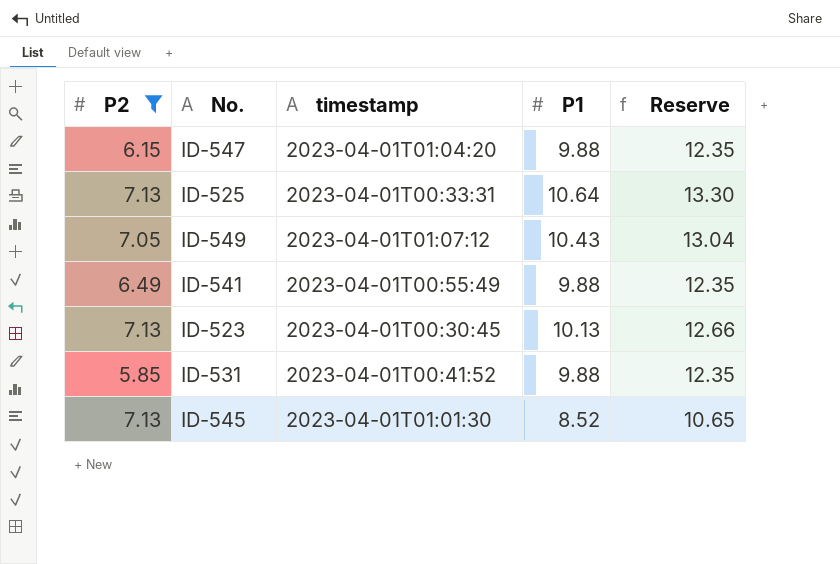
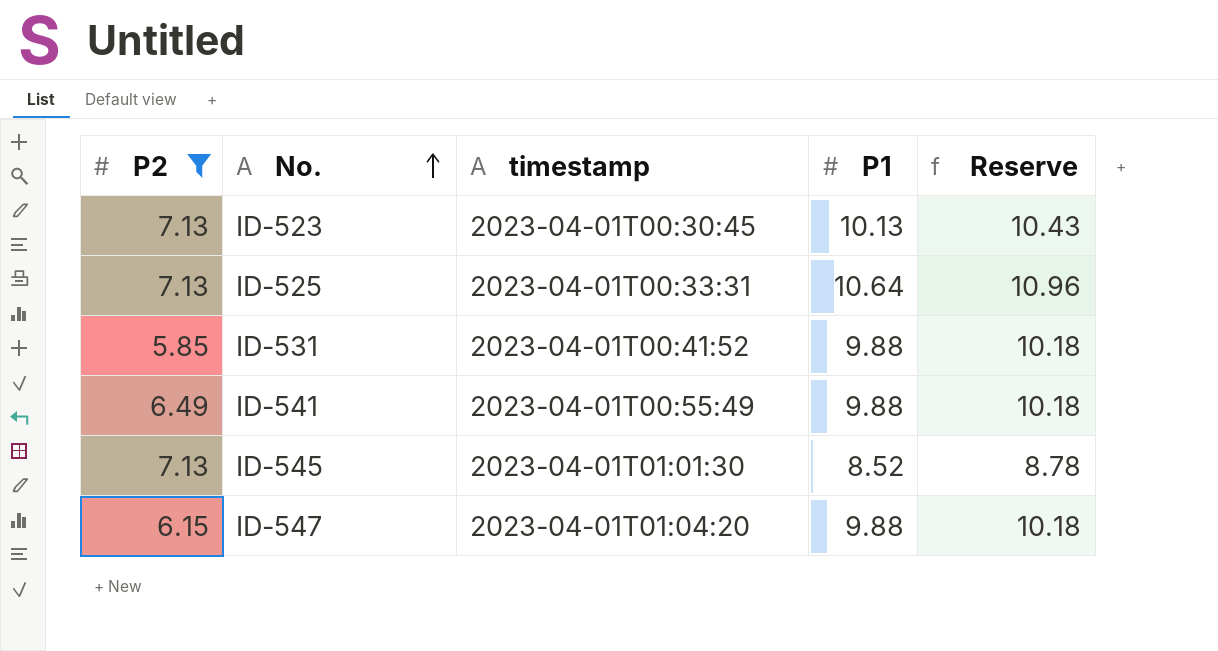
row order: none -> No. ascending
column Reserve | formula: [P1] * 1.25 -> [P1] * 1.03
row ID-549: 7.05 | 2023-04-01T01:07:12 | 10.43 | 13.04 -> none

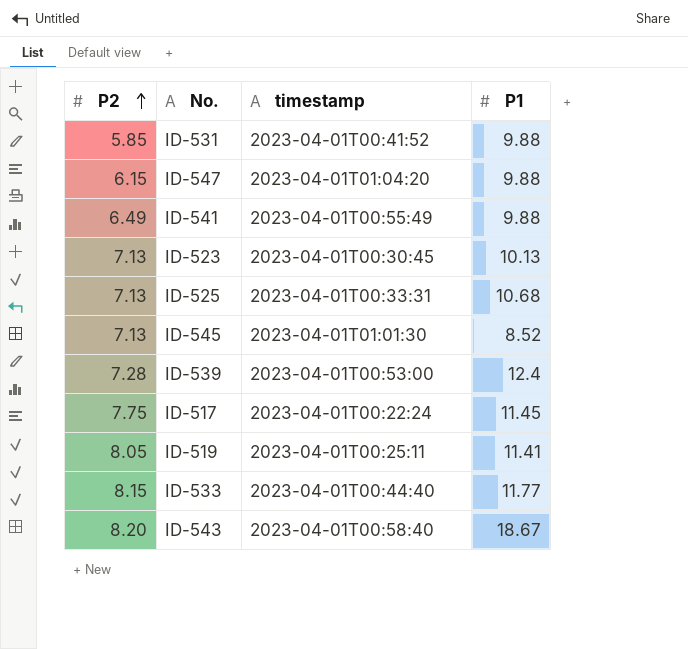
filter: P2 <= 7.13 -> none
row order: No. ascending -> P2 ascending
column Reserve | formula: [P1] * 1.03 -> none
ID-525 | P1: 10.64 -> 10.68

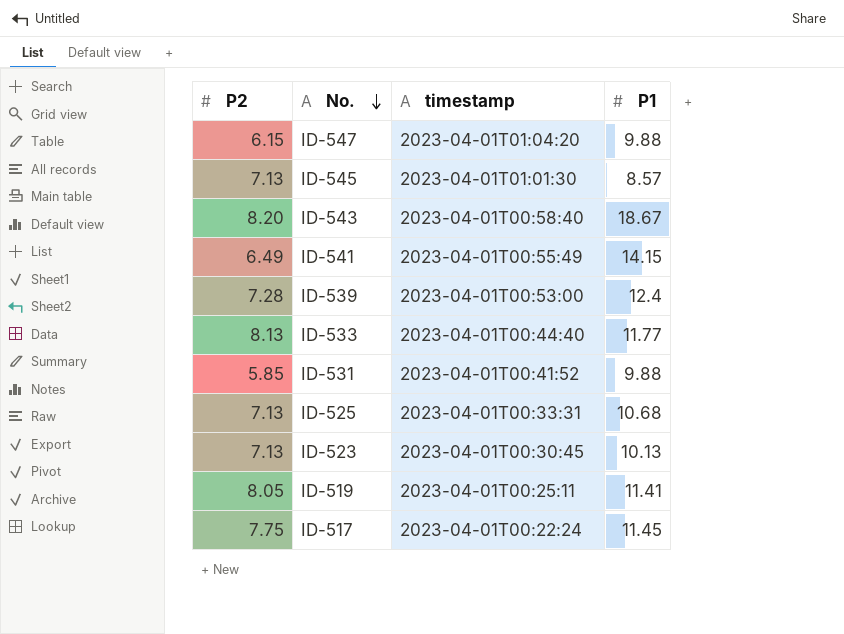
row order: P2 ascending -> No. descending
ID-545 | P1: 8.52 -> 8.57
ID-541 | P1: 9.88 -> 14.15
ID-533 | P2: 8.15 -> 8.13

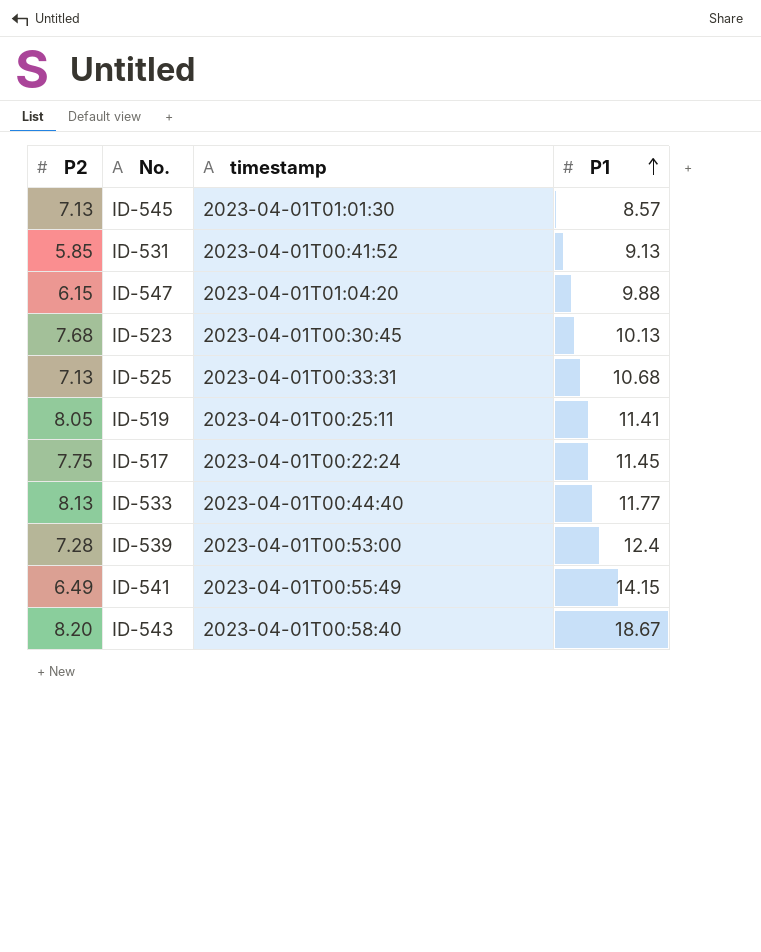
row order: No. descending -> P1 ascending
ID-531 | P1: 9.88 -> 9.13
ID-523 | P2: 7.13 -> 7.68

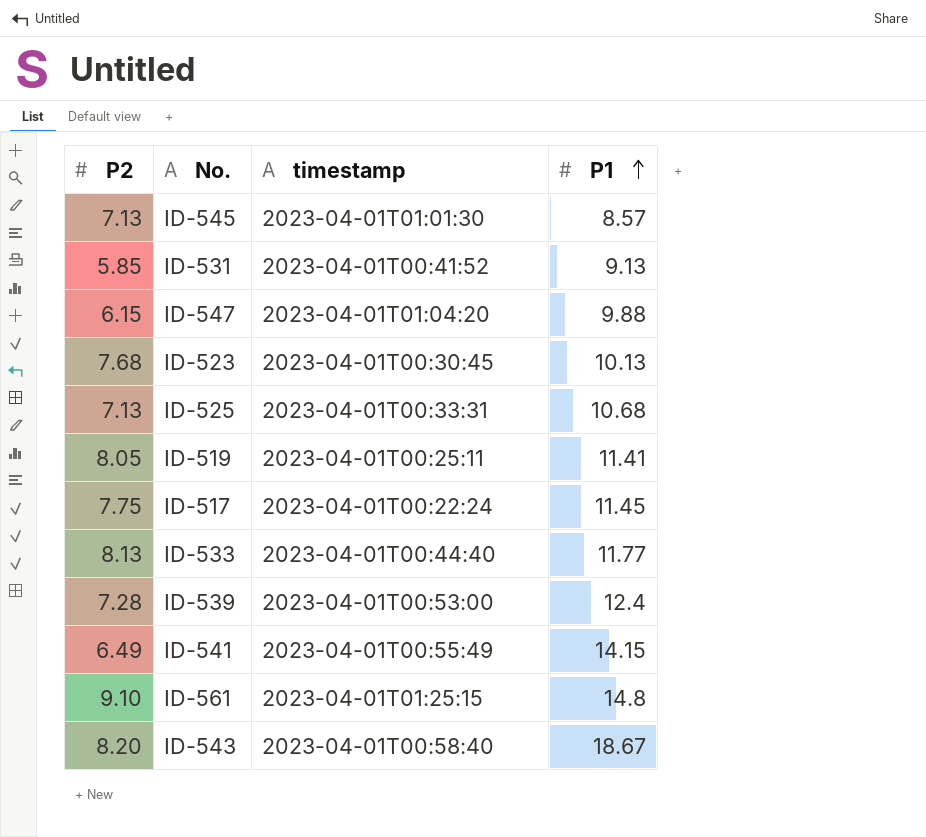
row ID-561: none -> 9.10 | 2023-04-01T01:25:15 | 14.8

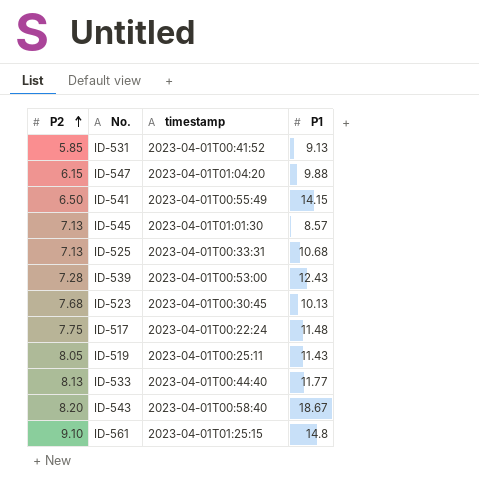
row order: P1 ascending -> P2 ascending
ID-541 | P2: 6.49 -> 6.50
ID-539 | P1: 12.4 -> 12.43
ID-517 | P1: 11.45 -> 11.48
ID-519 | P1: 11.41 -> 11.43

